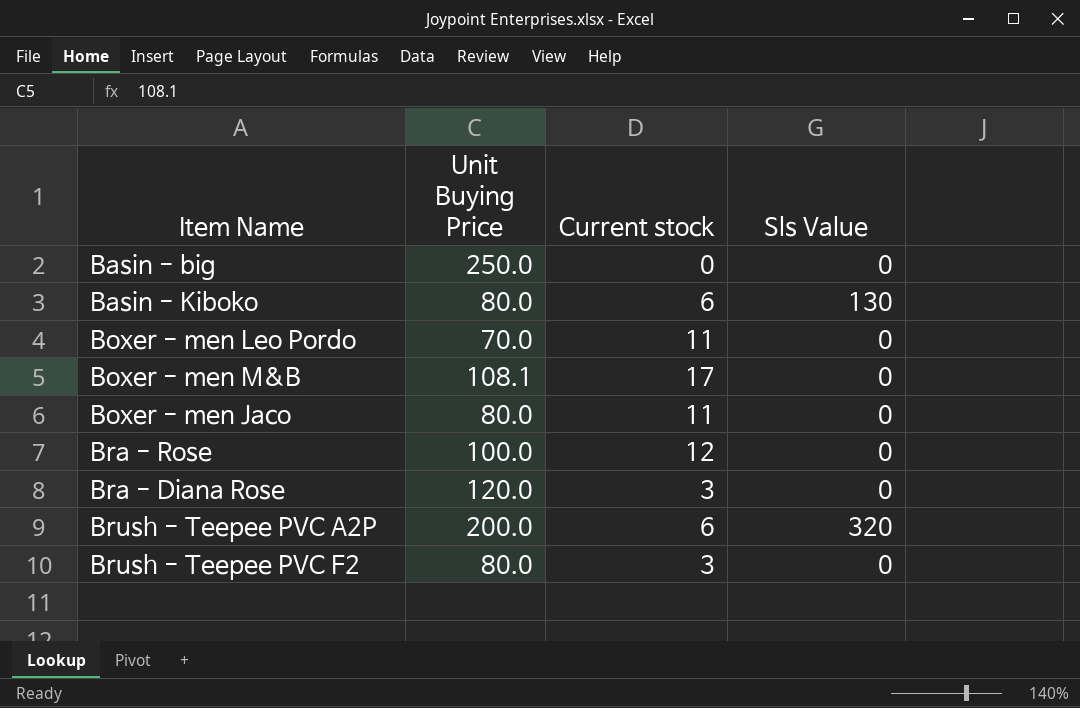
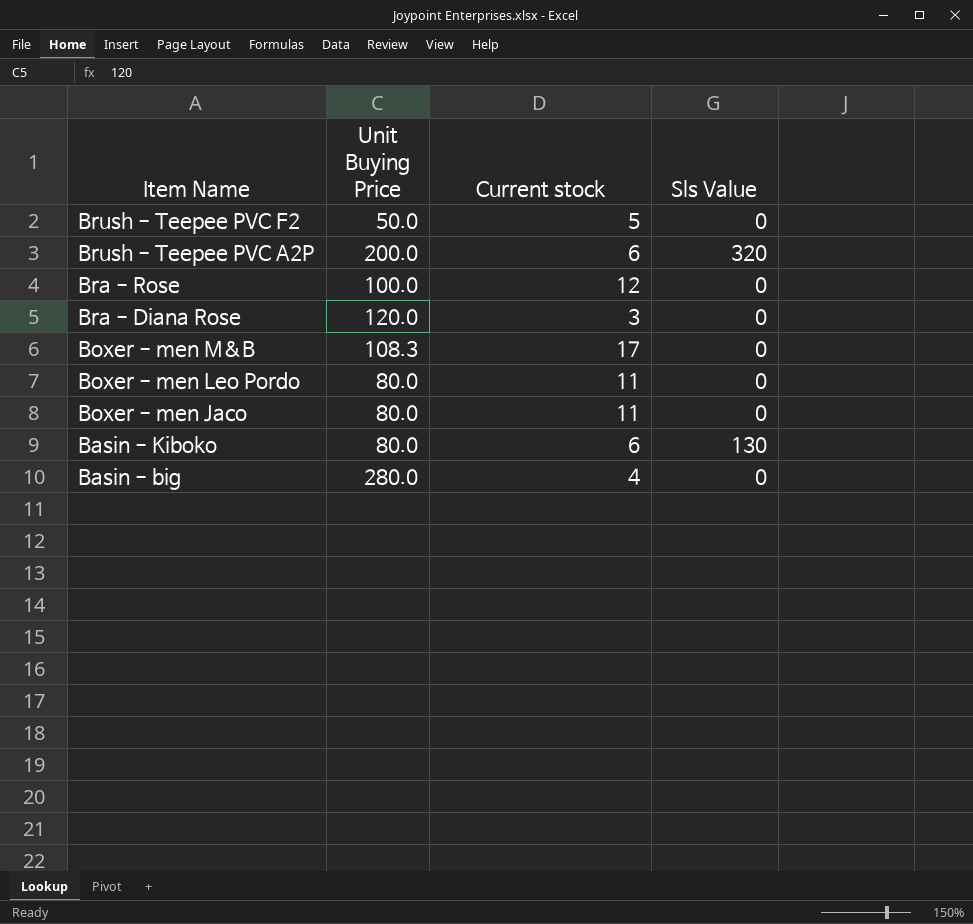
row order: none -> Item Name descending
Brush - Teepee PVC F2 | Unit Buying Price: 80.0 -> 50.0
Brush - Teepee PVC F2 | Current stock: 3 -> 5
Boxer - men M&B | Unit Buying Price: 108.1 -> 108.3
Boxer - men Leo Pordo | Unit Buying Price: 70.0 -> 80.0
Basin - big | Unit Buying Price: 250.0 -> 280.0
Basin - big | Current stock: 0 -> 4

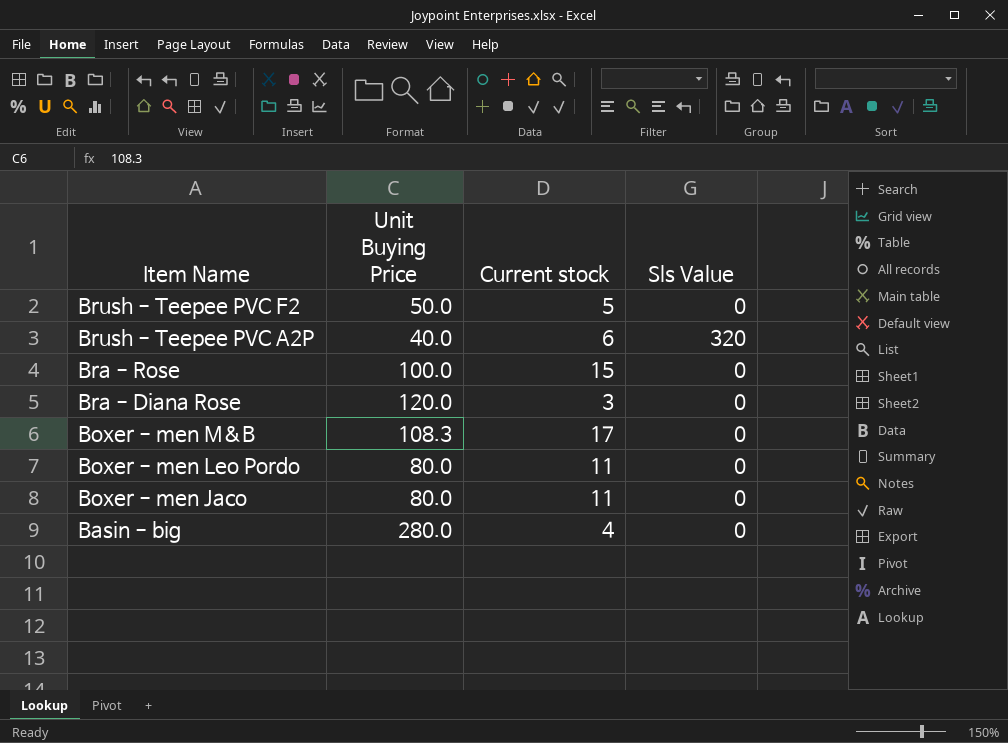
row Basin - Kiboko: 80.0 | 6 | 130 -> none
Brush - Teepee PVC A2P | Unit Buying Price: 200.0 -> 40.0
Bra - Rose | Current stock: 12 -> 15

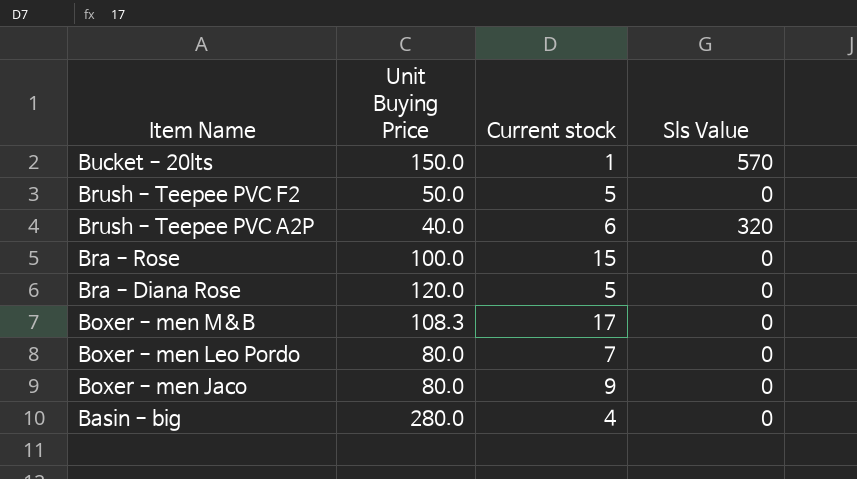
row Bucket - 20lts: none -> 150.0 | 1 | 570
Bra - Diana Rose | Current stock: 3 -> 5
Boxer - men Leo Pordo | Current stock: 11 -> 7
Boxer - men Jaco | Current stock: 11 -> 9

